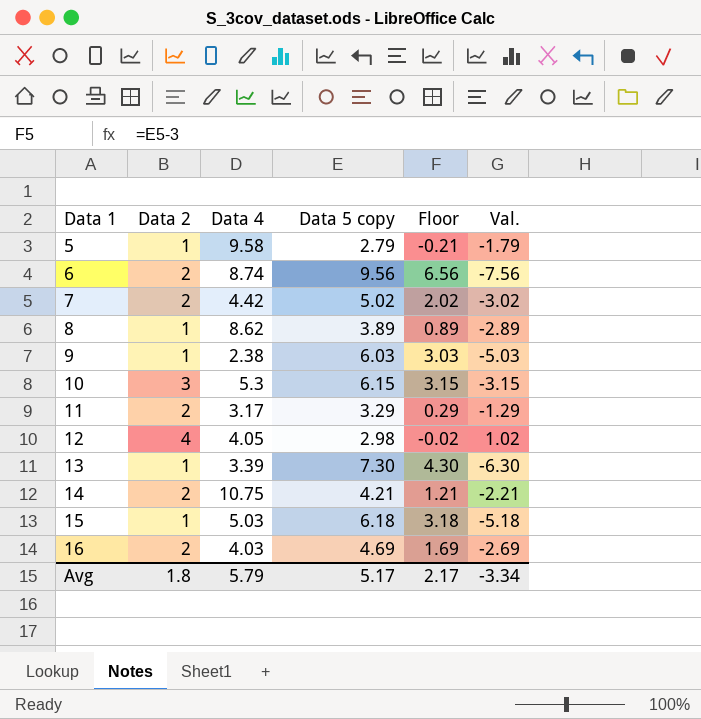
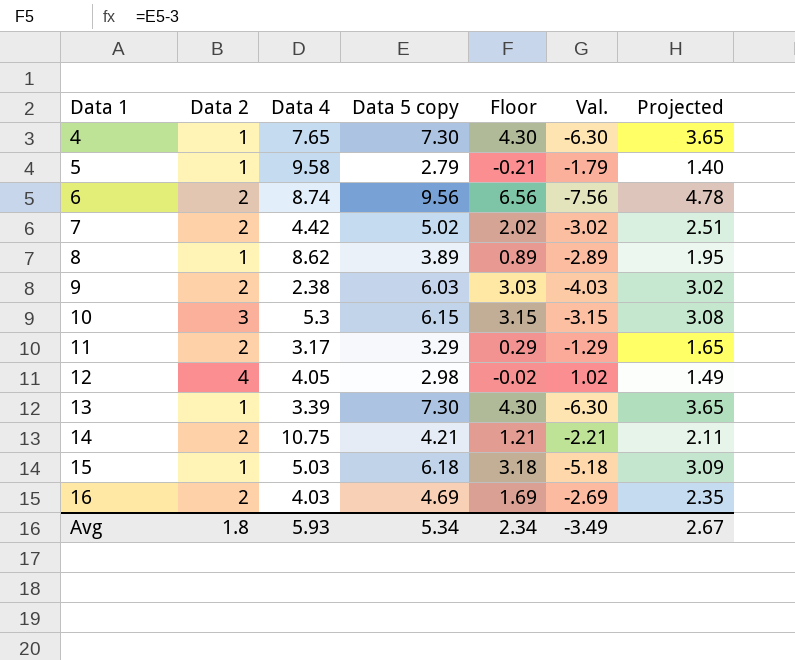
column Projected | formula: none -> [Data 5 copy] * 0.5
row 4: none -> 1 | 7.65 | 7.30 | 4.30 | -6.30 | 3.65
9 | Data 2: 1 -> 2
9 | Val.: -5.03 -> -4.03
Avg | Data 4: 5.79 -> 5.93
Avg | Data 5 copy: 5.17 -> 5.34
Avg | Floor: 2.17 -> 2.34
Avg | Val.: -3.34 -> -3.49

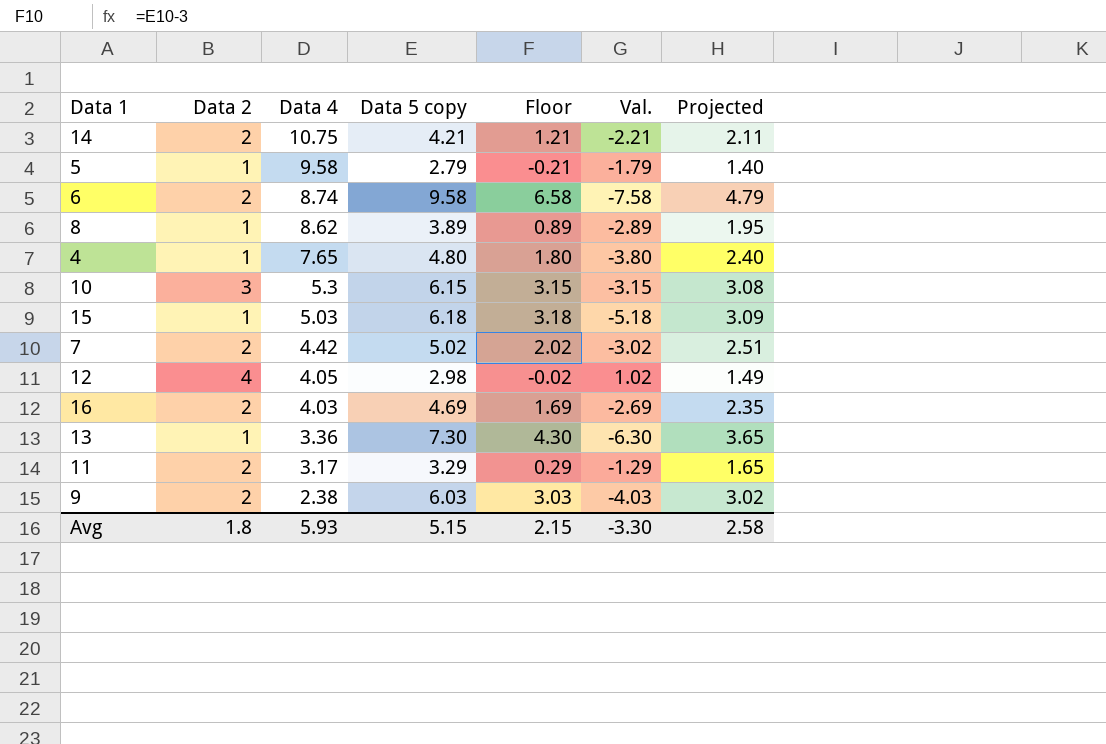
row order: Data 1 ascending -> Data 4 descending
6 | Data 5 copy: 9.56 -> 9.58
6 | Floor: 6.56 -> 6.58
6 | Val.: -7.56 -> -7.58
6 | Projected: 4.78 -> 4.79
4 | Data 5 copy: 7.30 -> 4.80
4 | Floor: 4.30 -> 1.80
4 | Val.: -6.30 -> -3.80
4 | Projected: 3.65 -> 2.40
13 | Data 4: 3.39 -> 3.36
Avg | Data 5 copy: 5.34 -> 5.15
Avg | Floor: 2.34 -> 2.15
Avg | Val.: -3.49 -> -3.30
Avg | Projected: 2.67 -> 2.58

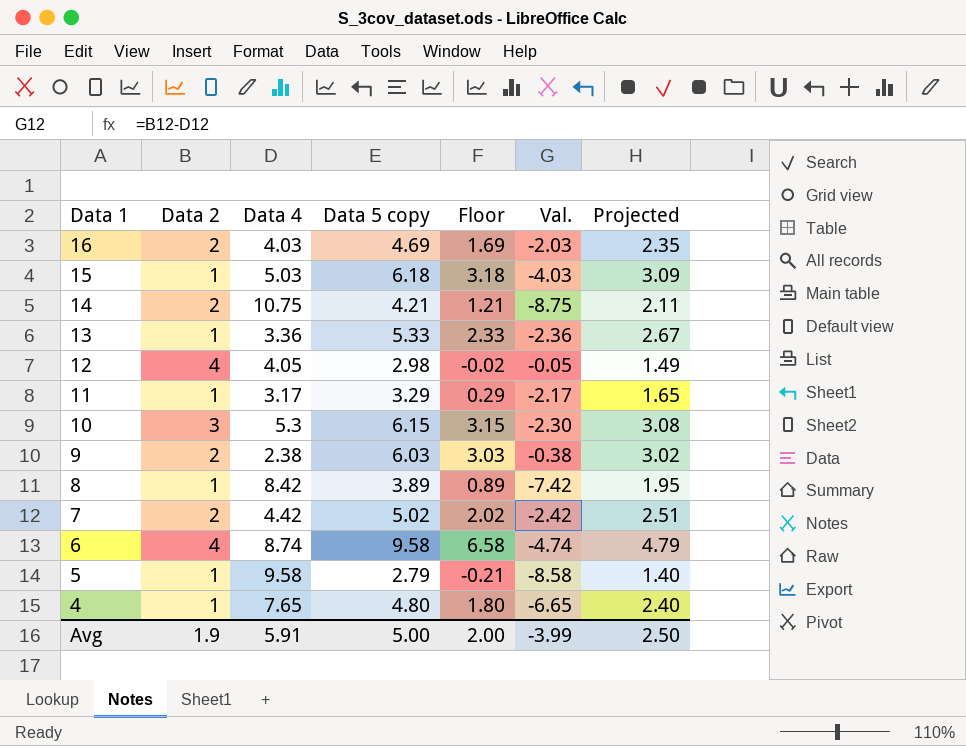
row order: Data 4 descending -> Data 1 descending
column Val. | formula: [Data 2] - [Data 5 copy] -> [Data 2] - [Data 4]
13 | Data 5 copy: 7.30 -> 5.33
13 | Floor: 4.30 -> 2.33
13 | Projected: 3.65 -> 2.67
11 | Data 2: 2 -> 1
8 | Data 4: 8.62 -> 8.42
6 | Data 2: 2 -> 4
Avg | Data 2: 1.8 -> 1.9
Avg | Data 4: 5.93 -> 5.91
Avg | Data 5 copy: 5.15 -> 5.00
Avg | Floor: 2.15 -> 2.00
Avg | Val.: -3.30 -> -3.99
Avg | Projected: 2.58 -> 2.50

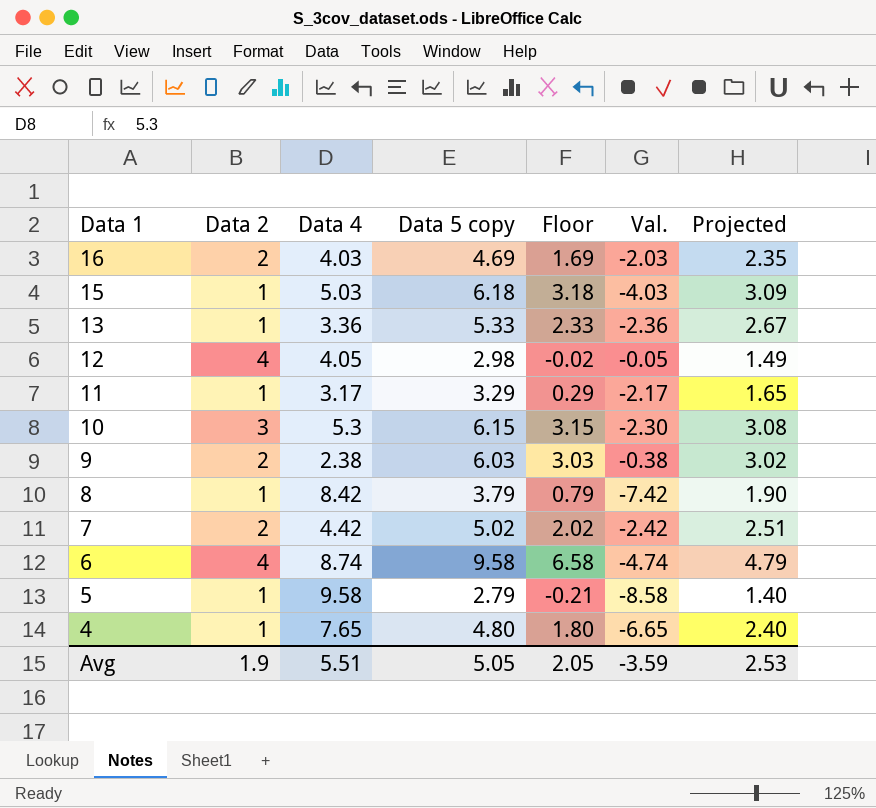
row 14: 2 | 10.75 | 4.21 | 1.21 | -8.75 | 2.11 -> none
8 | Data 5 copy: 3.89 -> 3.79
8 | Floor: 0.89 -> 0.79
8 | Projected: 1.95 -> 1.90
Avg | Data 4: 5.91 -> 5.51
Avg | Data 5 copy: 5.00 -> 5.05
Avg | Floor: 2.00 -> 2.05
Avg | Val.: -3.99 -> -3.59
Avg | Projected: 2.50 -> 2.53

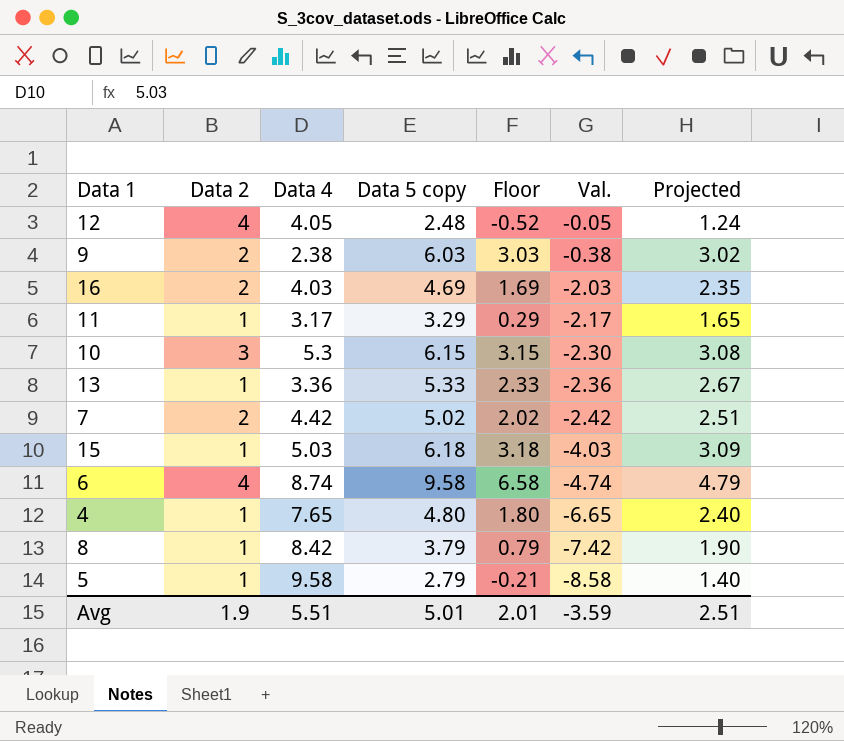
row order: Data 1 descending -> Val. descending
12 | Data 5 copy: 2.98 -> 2.48
12 | Floor: -0.02 -> -0.52
12 | Projected: 1.49 -> 1.24
Avg | Data 5 copy: 5.05 -> 5.01
Avg | Floor: 2.05 -> 2.01
Avg | Projected: 2.53 -> 2.51

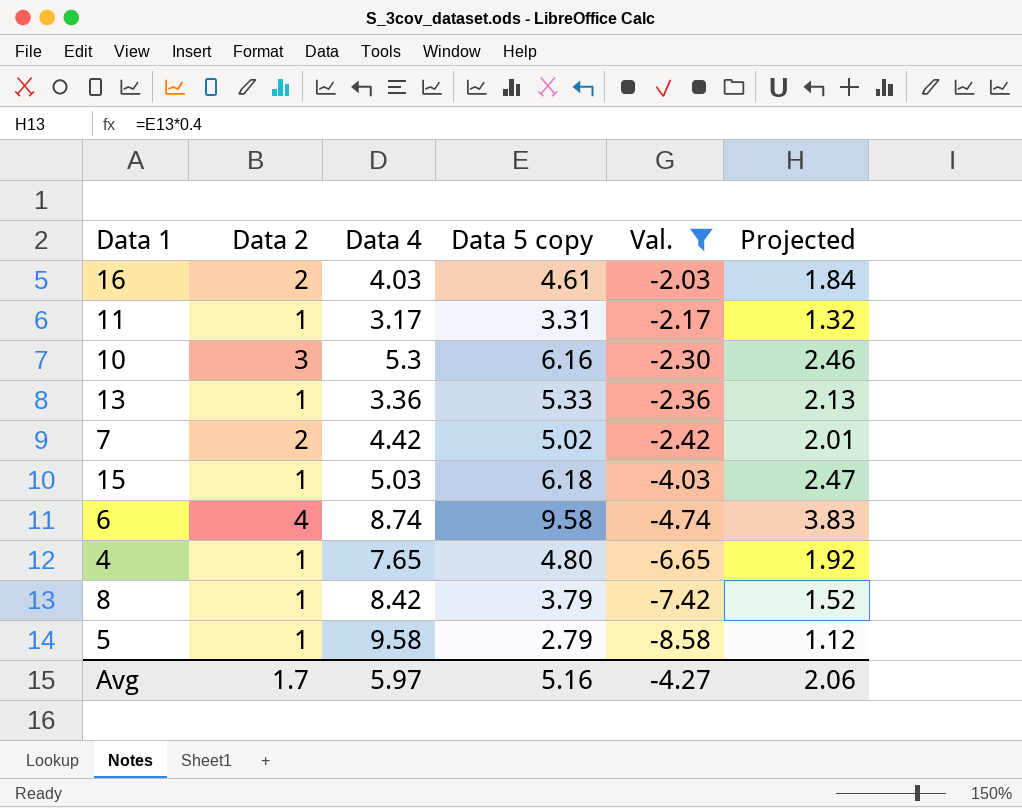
filter: none -> Val. <= -2.03
column Floor | formula: [Data 5 copy] - 3 -> none
column Projected | formula: [Data 5 copy] * 0.5 -> [Data 5 copy] * 0.4
16 | Data 5 copy: 4.69 -> 4.61
11 | Data 5 copy: 3.29 -> 3.31
10 | Data 5 copy: 6.15 -> 6.16
Avg | Data 2: 1.9 -> 1.7
Avg | Data 4: 5.51 -> 5.97
Avg | Data 5 copy: 5.01 -> 5.16
Avg | Val.: -3.59 -> -4.27
Avg | Projected: 2.51 -> 2.06

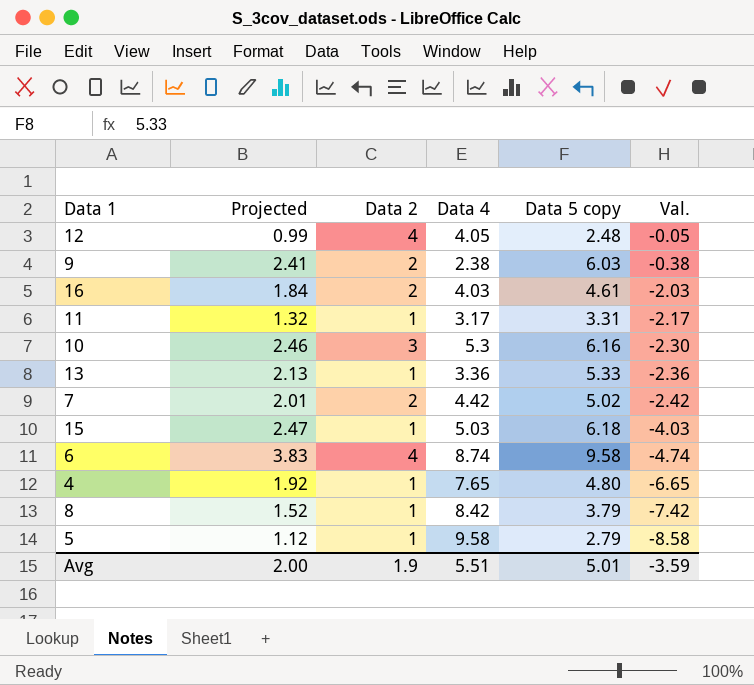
filter: Val. <= -2.03 -> none
column Projected | position: 6 -> 2
Avg | Projected: 2.06 -> 2.00
Avg | Data 2: 1.7 -> 1.9
Avg | Data 4: 5.97 -> 5.51
Avg | Data 5 copy: 5.16 -> 5.01
Avg | Val.: -4.27 -> -3.59

